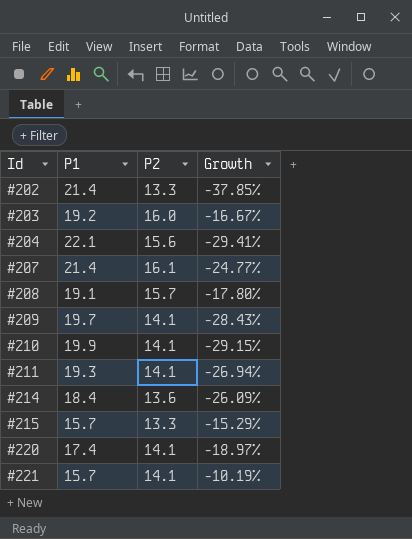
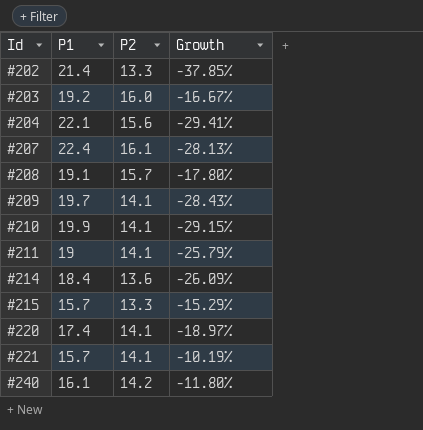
#207 | P1: 21.4 -> 22.4
#207 | Growth: -24.77% -> -28.13%
#211 | P1: 19.3 -> 19
#211 | Growth: -26.94% -> -25.79%
row #240: none -> 16.1 | 14.2 | -11.80%

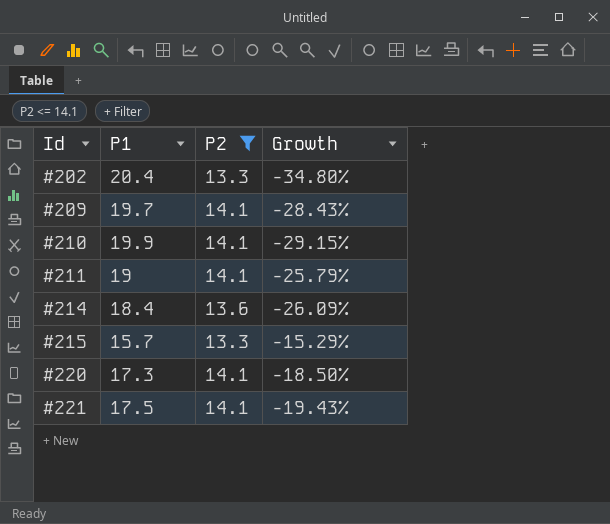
filter: none -> P2 <= 14.1
#202 | P1: 21.4 -> 20.4
#202 | Growth: -37.85% -> -34.80%
#220 | P1: 17.4 -> 17.3
#220 | Growth: -18.97% -> -18.50%
#221 | P1: 15.7 -> 17.5
#221 | Growth: -10.19% -> -19.43%

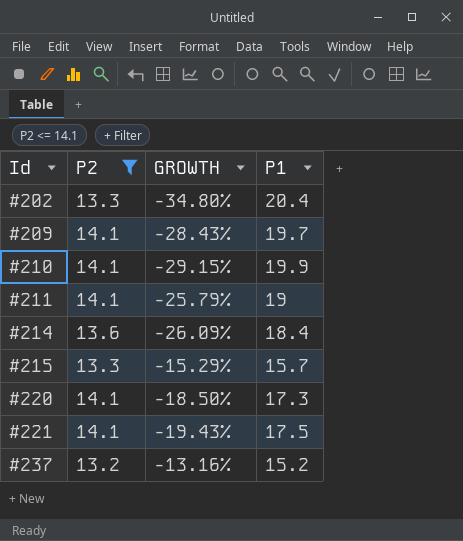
column name: Growth -> GROWTH
column P1 | position: 2 -> 4
row #237: none -> 13.2 | -13.16% | 15.2

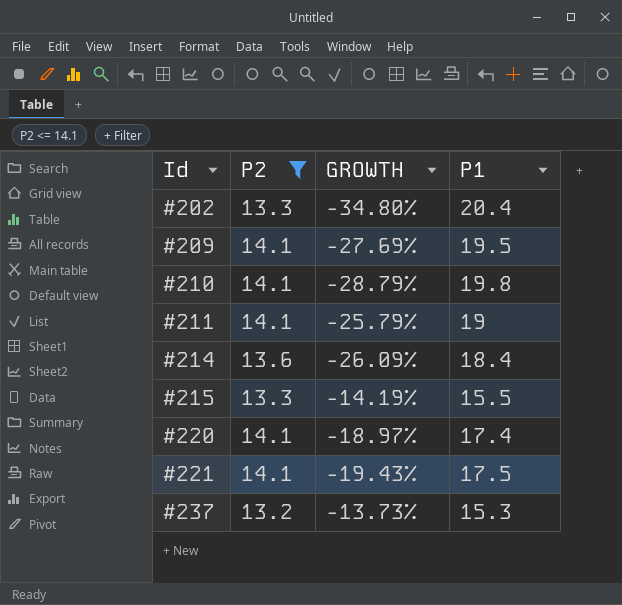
#209 | GROWTH: -28.43% -> -27.69%
#209 | P1: 19.7 -> 19.5
#210 | GROWTH: -29.15% -> -28.79%
#210 | P1: 19.9 -> 19.8
#215 | GROWTH: -15.29% -> -14.19%
#215 | P1: 15.7 -> 15.5
#220 | GROWTH: -18.50% -> -18.97%
#220 | P1: 17.3 -> 17.4
#237 | GROWTH: -13.16% -> -13.73%
#237 | P1: 15.2 -> 15.3

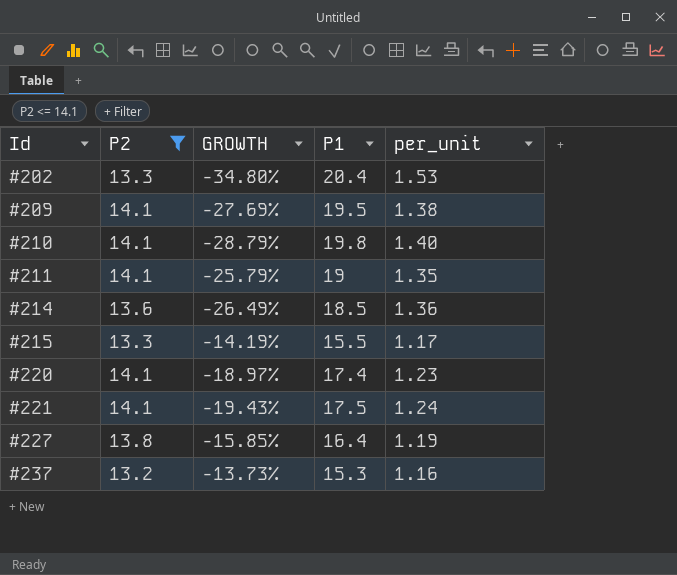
column per_unit | formula: none -> [P1] / [P2]
#214 | GROWTH: -26.09% -> -26.49%
#214 | P1: 18.4 -> 18.5
row #227: none -> 13.8 | -15.85% | 16.4 | 1.19

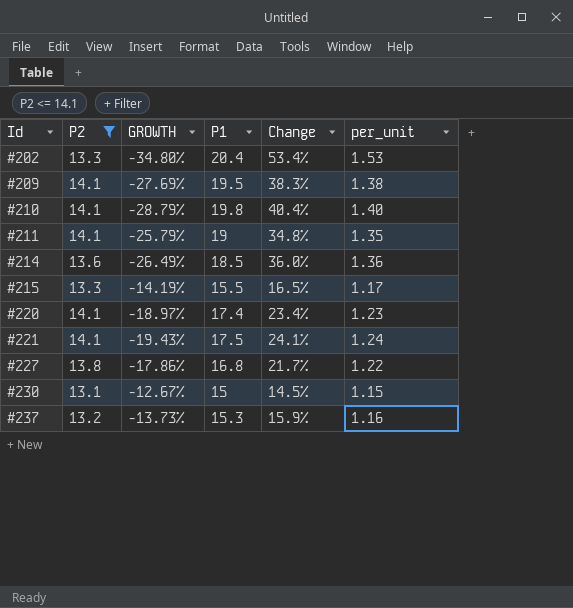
column Change | formula: none -> ([P1] - [P2]) / [P2]
#227 | GROWTH: -15.85% -> -17.86%
#227 | P1: 16.4 -> 16.8
#227 | per_unit: 1.19 -> 1.22
row #230: none -> 13.1 | -12.67% | 15 | 14.5% | 1.15

